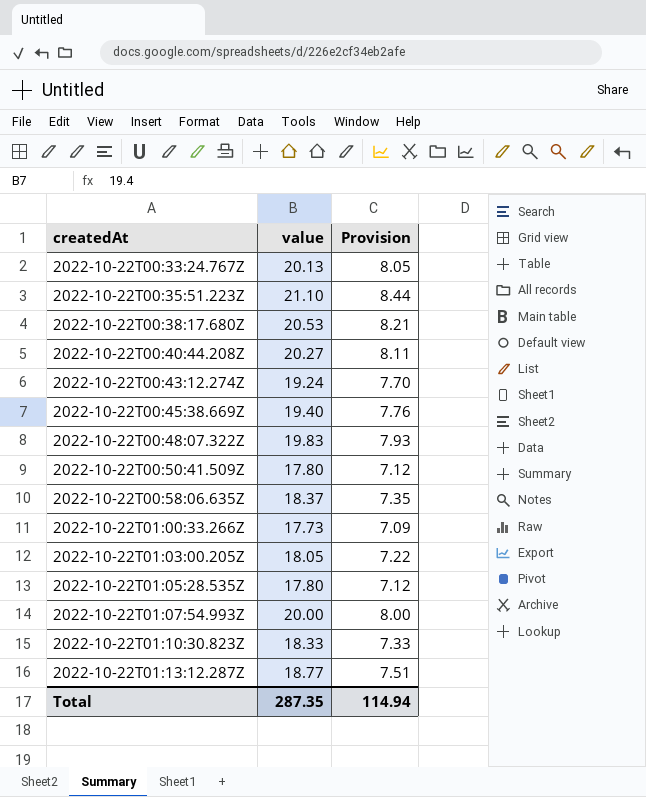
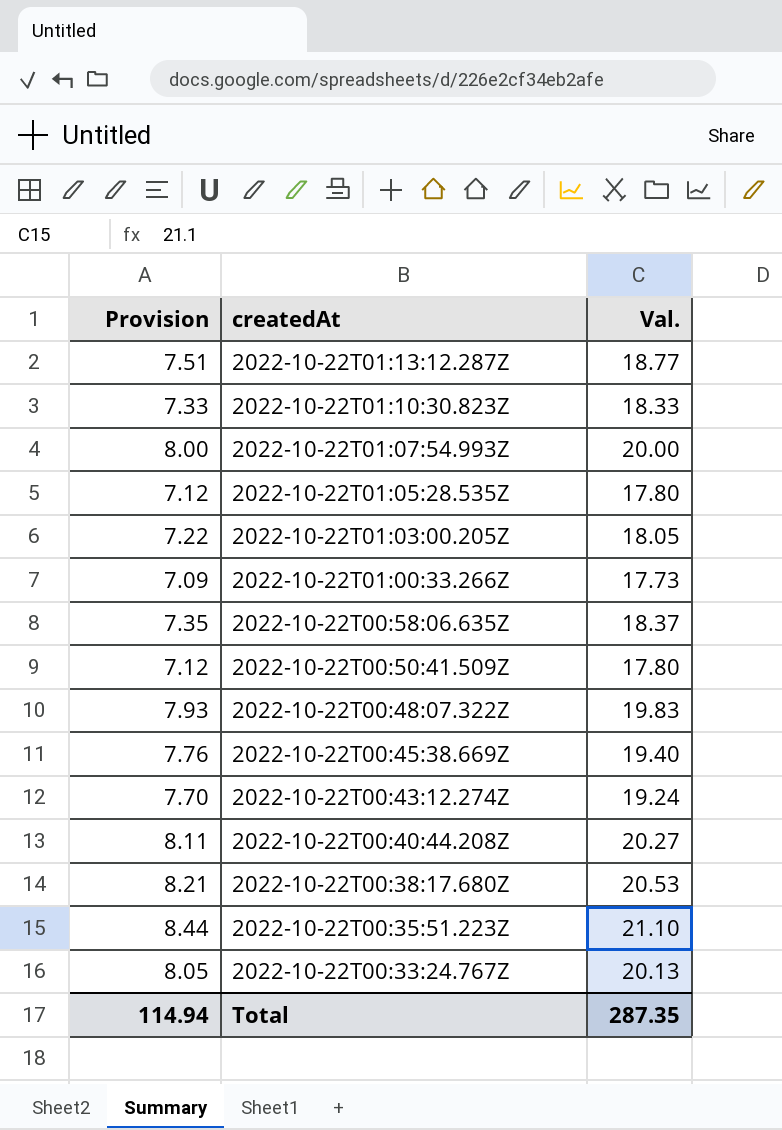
row order: createdAt ascending -> createdAt descending
column Provision | position: 3 -> 1
column name: value -> Val.

